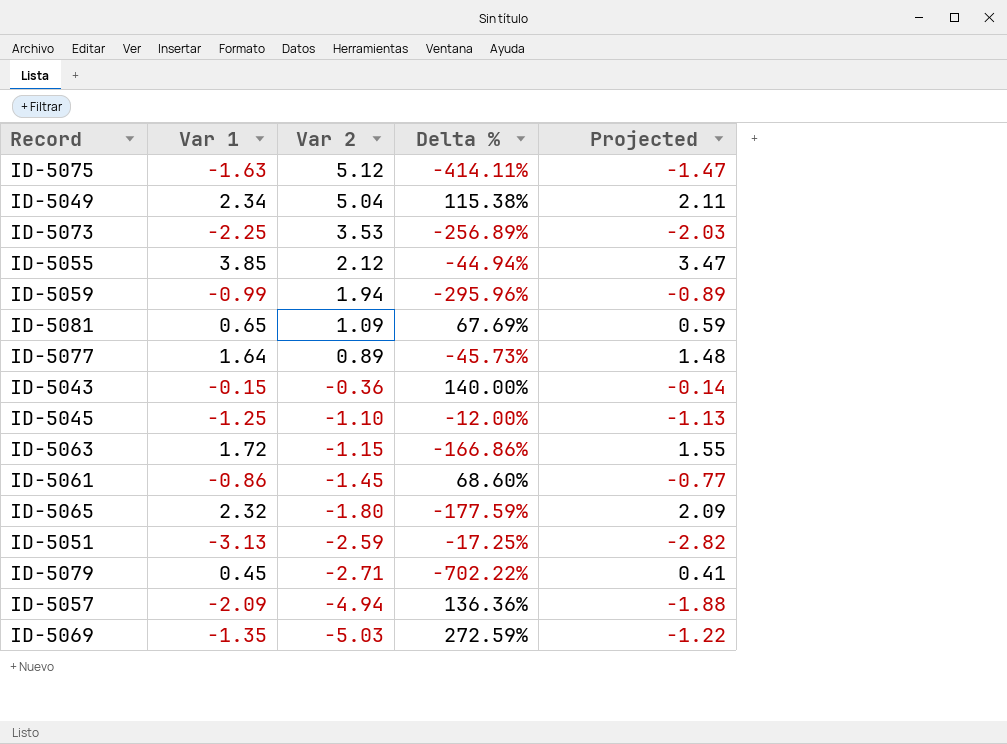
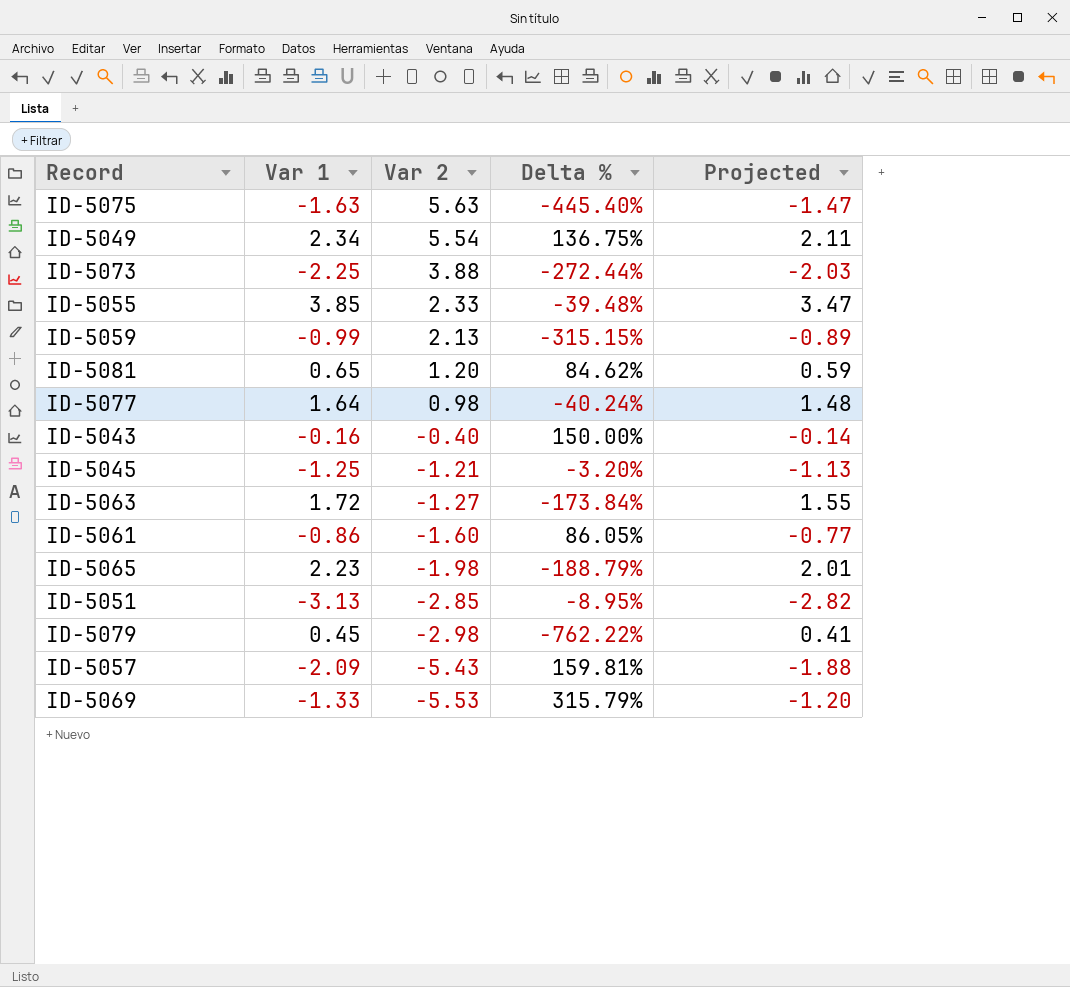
ID-5075 | Var 2: 5.12 -> 5.63
ID-5075 | Delta %: -414.11% -> -445.40%
ID-5049 | Var 2: 5.04 -> 5.54
ID-5049 | Delta %: 115.38% -> 136.75%
ID-5073 | Var 2: 3.53 -> 3.88
ID-5073 | Delta %: -256.89% -> -272.44%
ID-5055 | Var 2: 2.12 -> 2.33
ID-5055 | Delta %: -44.94% -> -39.48%
ID-5059 | Var 2: 1.94 -> 2.13
ID-5059 | Delta %: -295.96% -> -315.15%
ID-5081 | Var 2: 1.09 -> 1.20
ID-5081 | Delta %: 67.69% -> 84.62%
ID-5077 | Var 2: 0.89 -> 0.98
ID-5077 | Delta %: -45.73% -> -40.24%
ID-5043 | Var 1: -0.15 -> -0.16
ID-5043 | Var 2: -0.36 -> -0.40
ID-5043 | Delta %: 140.00% -> 150.00%
ID-5045 | Var 2: -1.10 -> -1.21
ID-5045 | Delta %: -12.00% -> -3.20%
ID-5063 | Var 2: -1.15 -> -1.27
ID-5063 | Delta %: -166.86% -> -173.84%
ID-5061 | Var 2: -1.45 -> -1.60
ID-5061 | Delta %: 68.60% -> 86.05%
ID-5065 | Var 1: 2.32 -> 2.23
ID-5065 | Var 2: -1.80 -> -1.98
ID-5065 | Delta %: -177.59% -> -188.79%
ID-5065 | Projected: 2.09 -> 2.01
ID-5051 | Var 2: -2.59 -> -2.85
ID-5051 | Delta %: -17.25% -> -8.95%
ID-5079 | Var 2: -2.71 -> -2.98
ID-5079 | Delta %: -702.22% -> -762.22%
ID-5057 | Var 2: -4.94 -> -5.43
ID-5057 | Delta %: 136.36% -> 159.81%
ID-5069 | Var 1: -1.35 -> -1.33
ID-5069 | Var 2: -5.03 -> -5.53
ID-5069 | Delta %: 272.59% -> 315.79%
ID-5069 | Projected: -1.22 -> -1.20

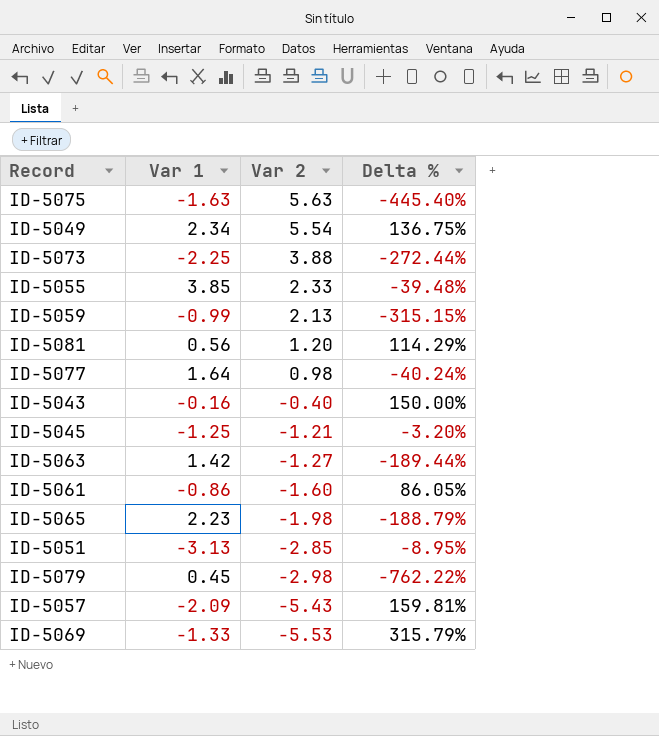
column Projected | formula: [Var 1] * 0.9 -> none
ID-5081 | Var 1: 0.65 -> 0.56
ID-5081 | Delta %: 84.62% -> 114.29%
ID-5063 | Var 1: 1.72 -> 1.42
ID-5063 | Delta %: -173.84% -> -189.44%

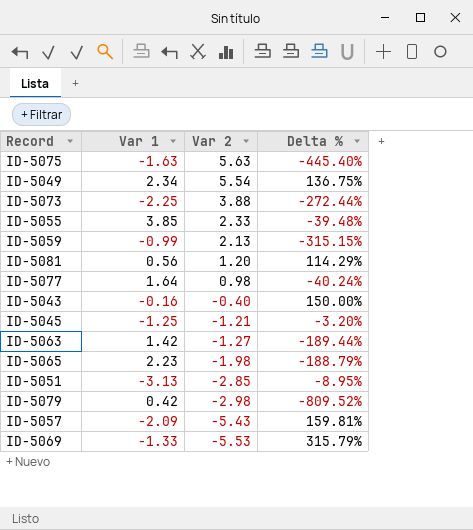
row ID-5061: -0.86 | -1.60 | 86.05% -> none
ID-5079 | Var 1: 0.45 -> 0.42
ID-5079 | Delta %: -762.22% -> -809.52%

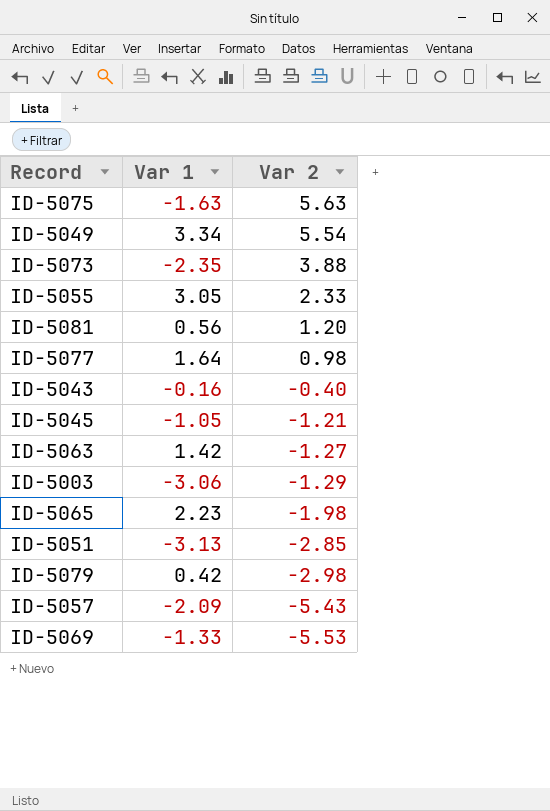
column Delta % | formula: ([Var 2] - [Var 1]) / [Var 1] -> none
row ID-5059: -0.99 | 2.13 | -315.15% -> none
ID-5049 | Var 1: 2.34 -> 3.34
ID-5073 | Var 1: -2.25 -> -2.35
ID-5055 | Var 1: 3.85 -> 3.05
ID-5045 | Var 1: -1.25 -> -1.05
row ID-5003: none -> -3.06 | -1.29

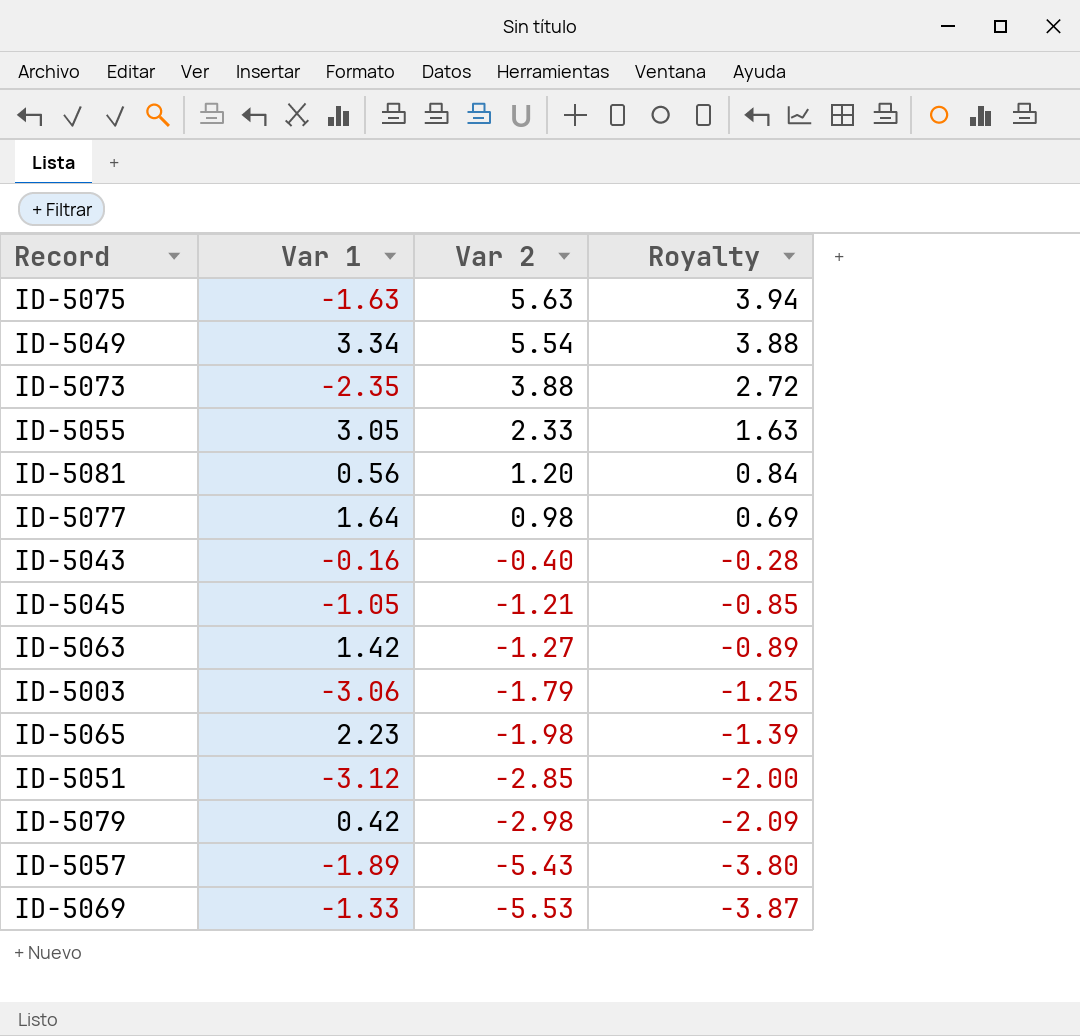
column Royalty | formula: none -> [Var 2] * 0.7
ID-5003 | Var 2: -1.29 -> -1.79
ID-5051 | Var 1: -3.13 -> -3.12
ID-5057 | Var 1: -2.09 -> -1.89

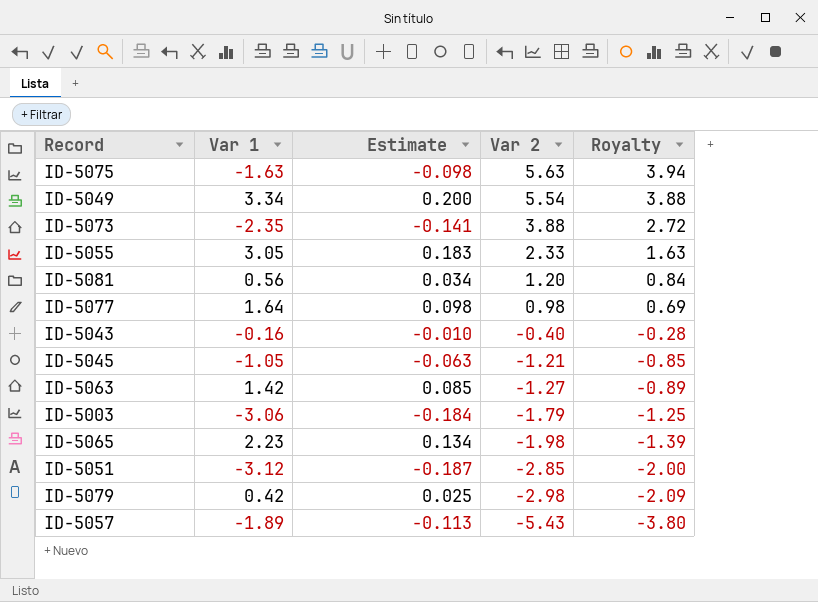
column Estimate | formula: none -> [Var 1] * 0.06
row ID-5069: -1.33 | -5.53 | -3.87 -> none

